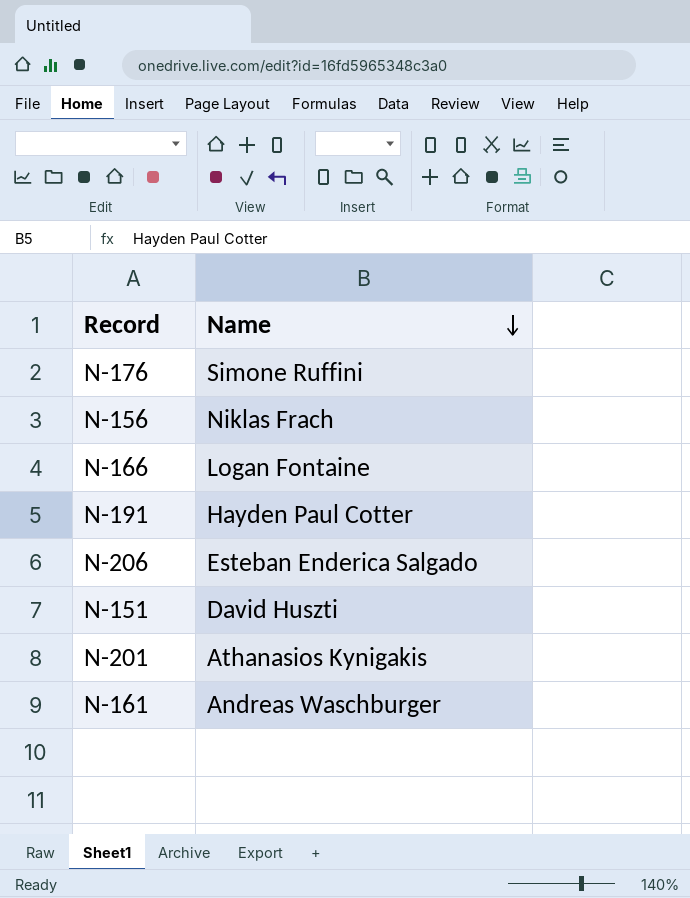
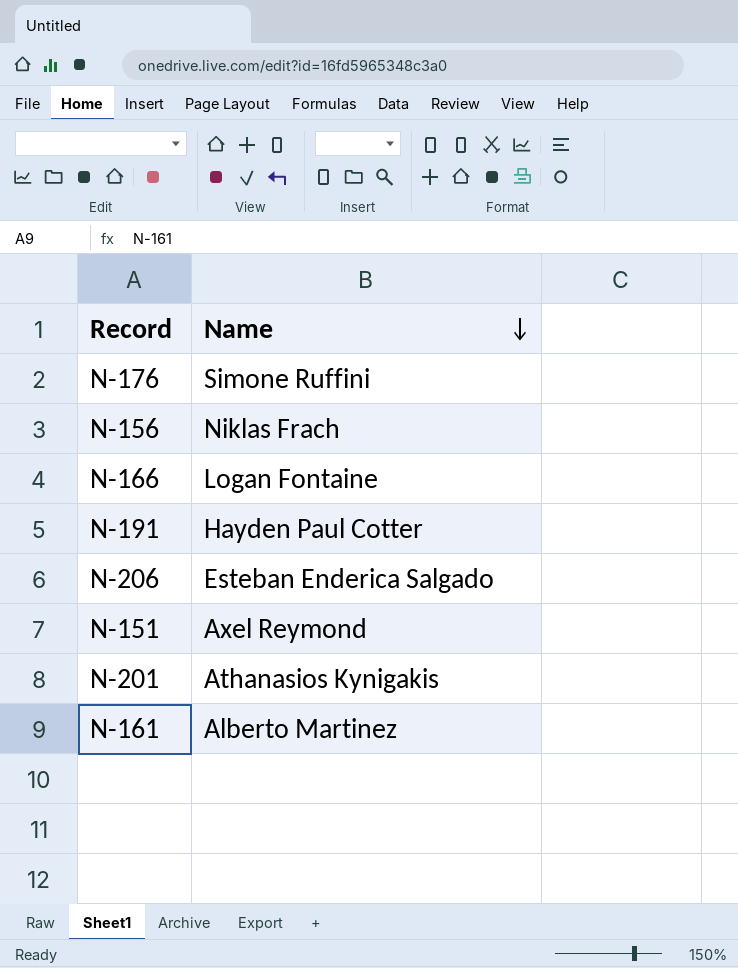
N-151 | Name: David Huszti -> Axel Reymond
N-161 | Name: Andreas Waschburger -> Alberto Martinez

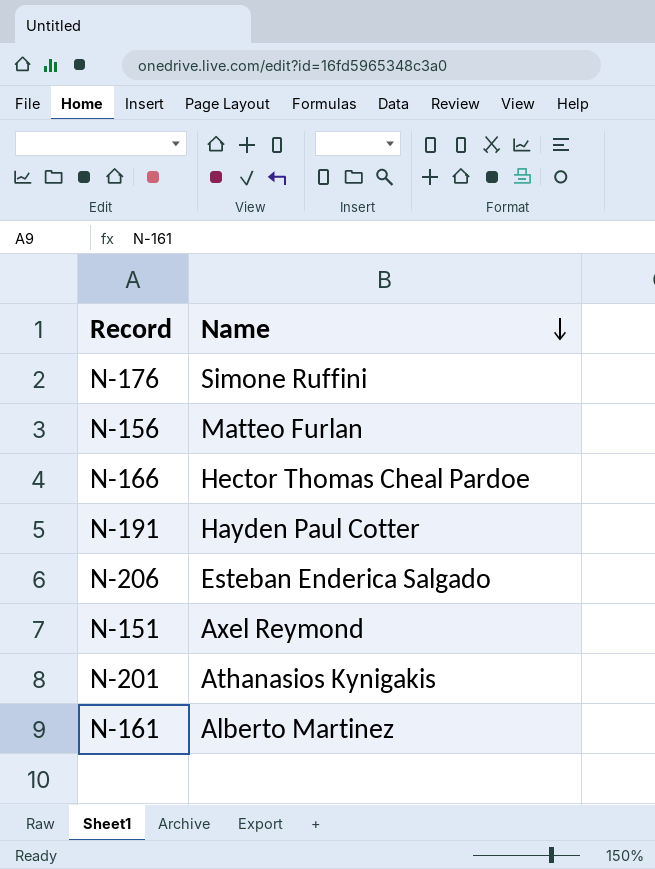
N-156 | Name: Niklas Frach -> Matteo Furlan
N-166 | Name: Logan Fontaine -> Hector Thomas Cheal Pardoe

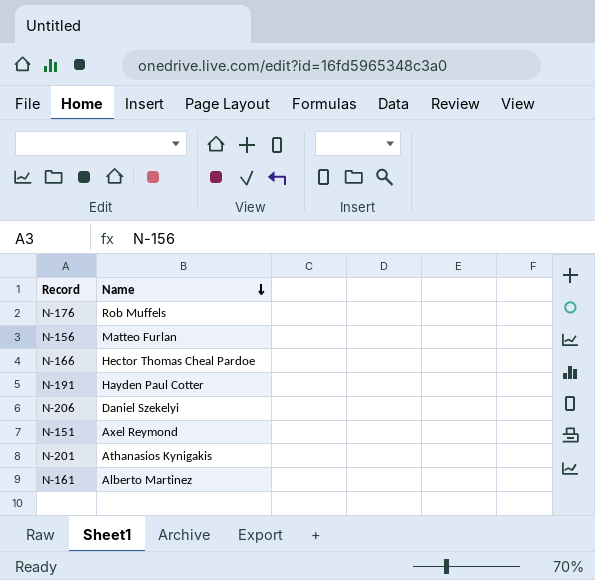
N-176 | Name: Simone Ruffini -> Rob Muffels
N-206 | Name: Esteban Enderica Salgado -> Daniel Szekelyi

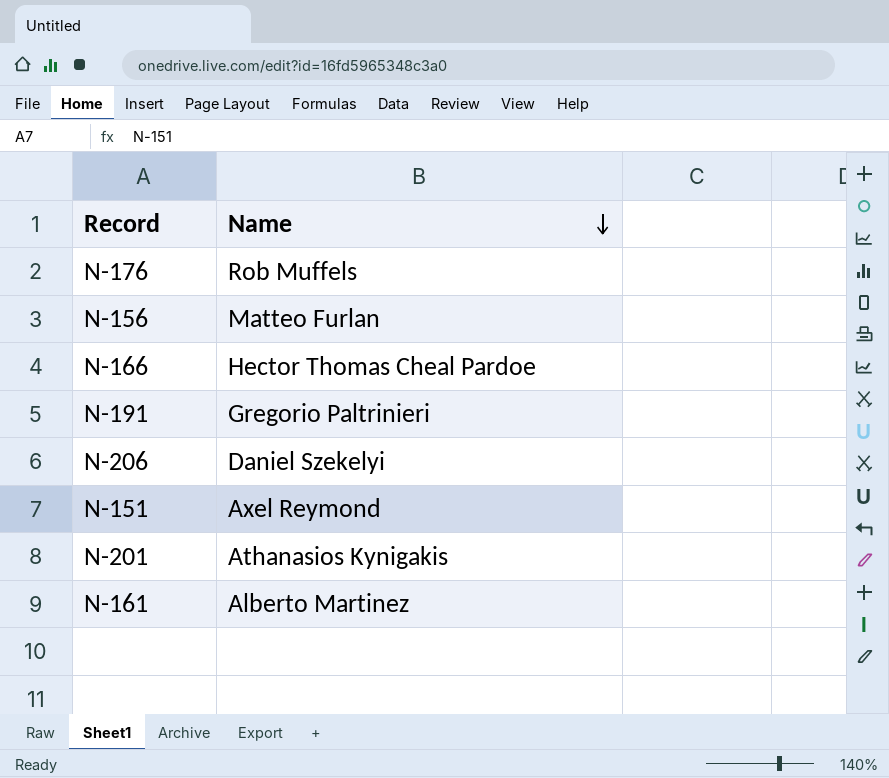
N-191 | Name: Hayden Paul Cotter -> Gregorio Paltrinieri

